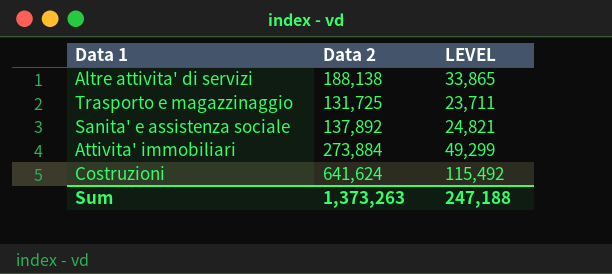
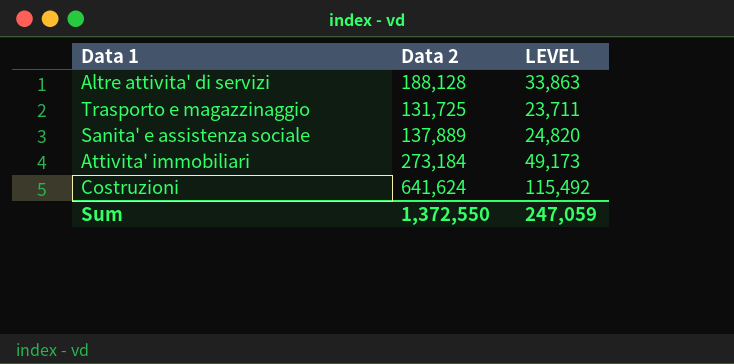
Altre attivita' di servizi | Data 2: 188,138 -> 188,128
Altre attivita' di servizi | LEVEL: 33,865 -> 33,863
Sanita' e assistenza sociale | Data 2: 137,892 -> 137,889
Sanita' e assistenza sociale | LEVEL: 24,821 -> 24,820
Attivita' immobiliari | Data 2: 273,884 -> 273,184
Attivita' immobiliari | LEVEL: 49,299 -> 49,173
Sum | Data 2: 1,373,263 -> 1,372,550
Sum | LEVEL: 247,188 -> 247,059

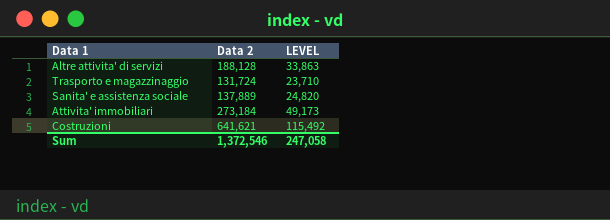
Trasporto e magazzinaggio | Data 2: 131,725 -> 131,724
Trasporto e magazzinaggio | LEVEL: 23,711 -> 23,710
Costruzioni | Data 2: 641,624 -> 641,621
Sum | Data 2: 1,372,550 -> 1,372,546
Sum | LEVEL: 247,059 -> 247,058

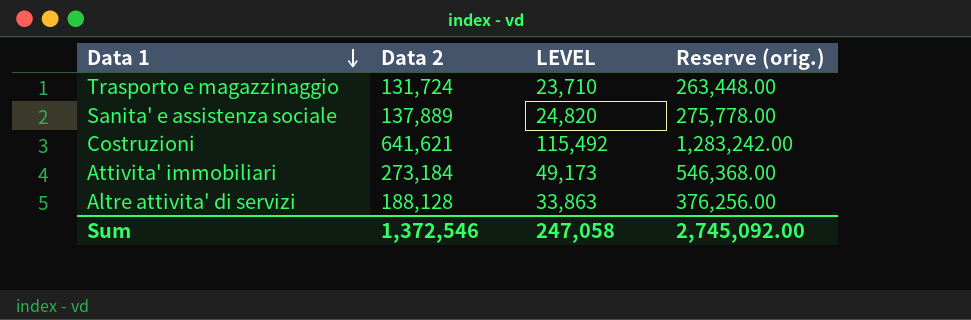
row order: none -> Data 1 descending
column Reserve (orig.) | formula: none -> [Data 2] * 2

